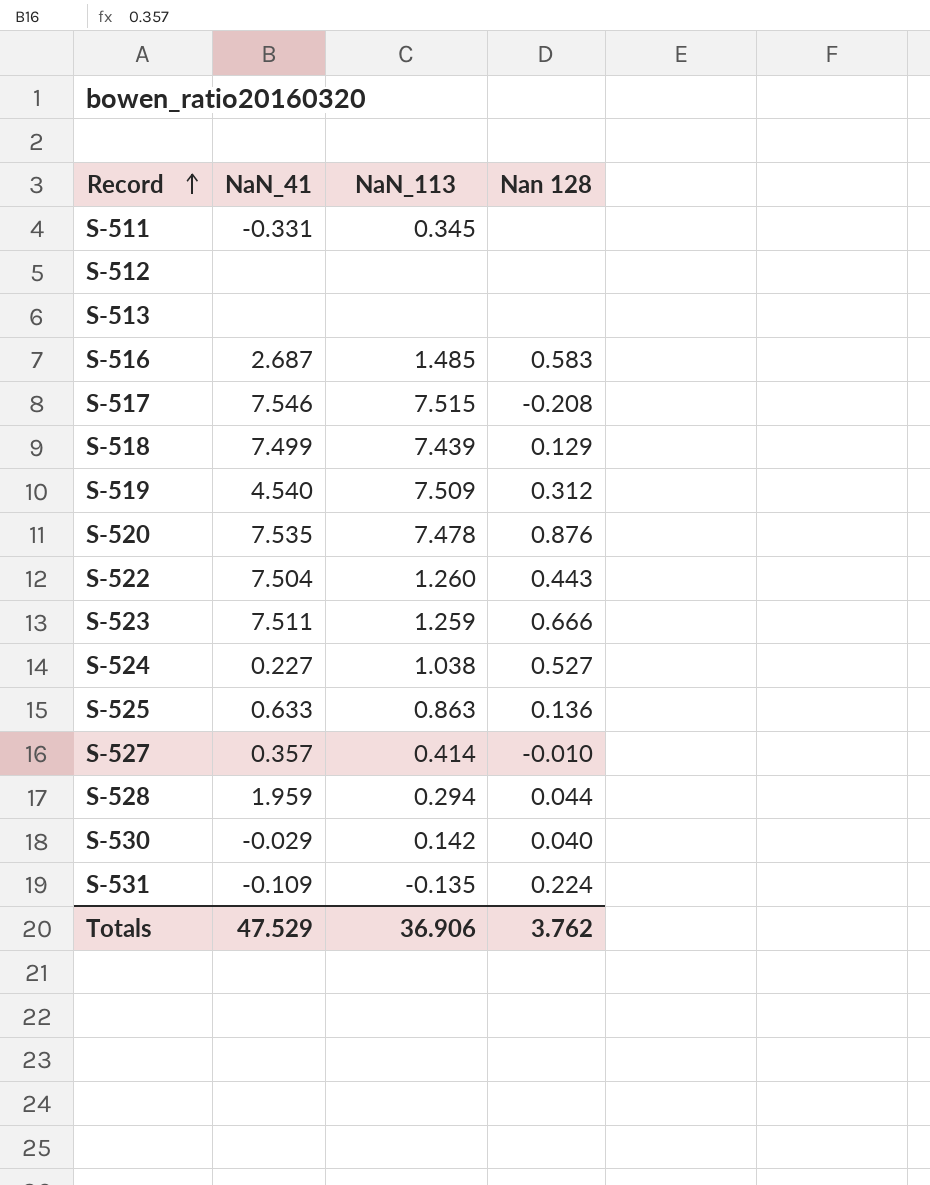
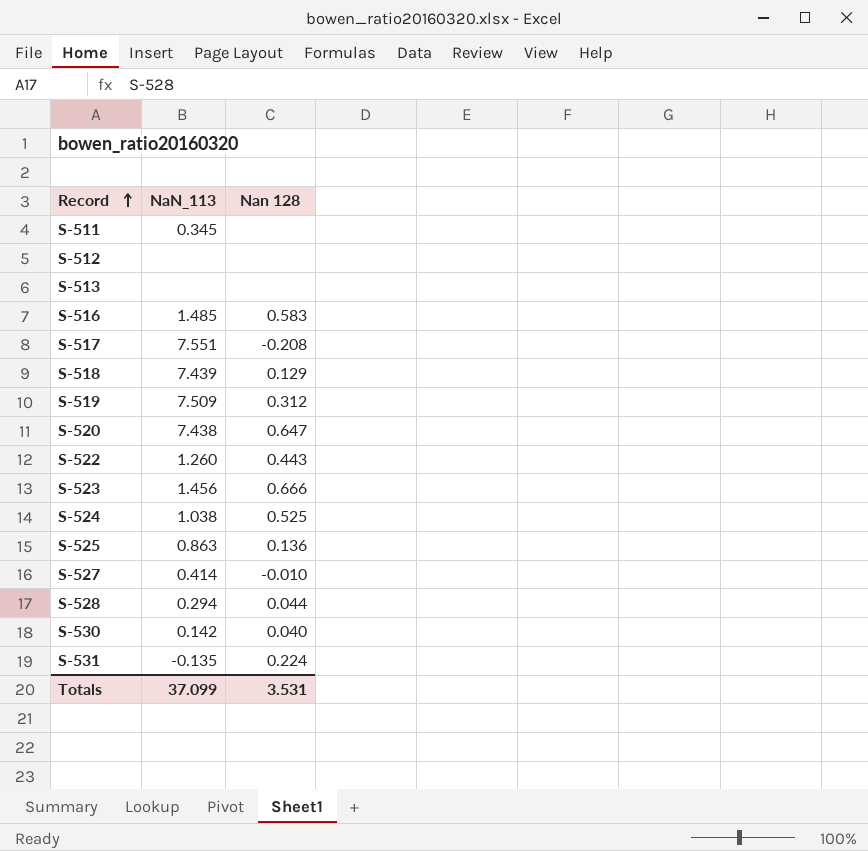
column NaN_41 | position: 2 -> none
S-517 | NaN_113: 7.515 -> 7.551
S-520 | NaN_113: 7.478 -> 7.438
S-520 | Nan 128: 0.876 -> 0.647
S-523 | NaN_113: 1.259 -> 1.456
S-524 | Nan 128: 0.527 -> 0.525
Totals | NaN_113: 36.906 -> 37.099
Totals | Nan 128: 3.762 -> 3.531

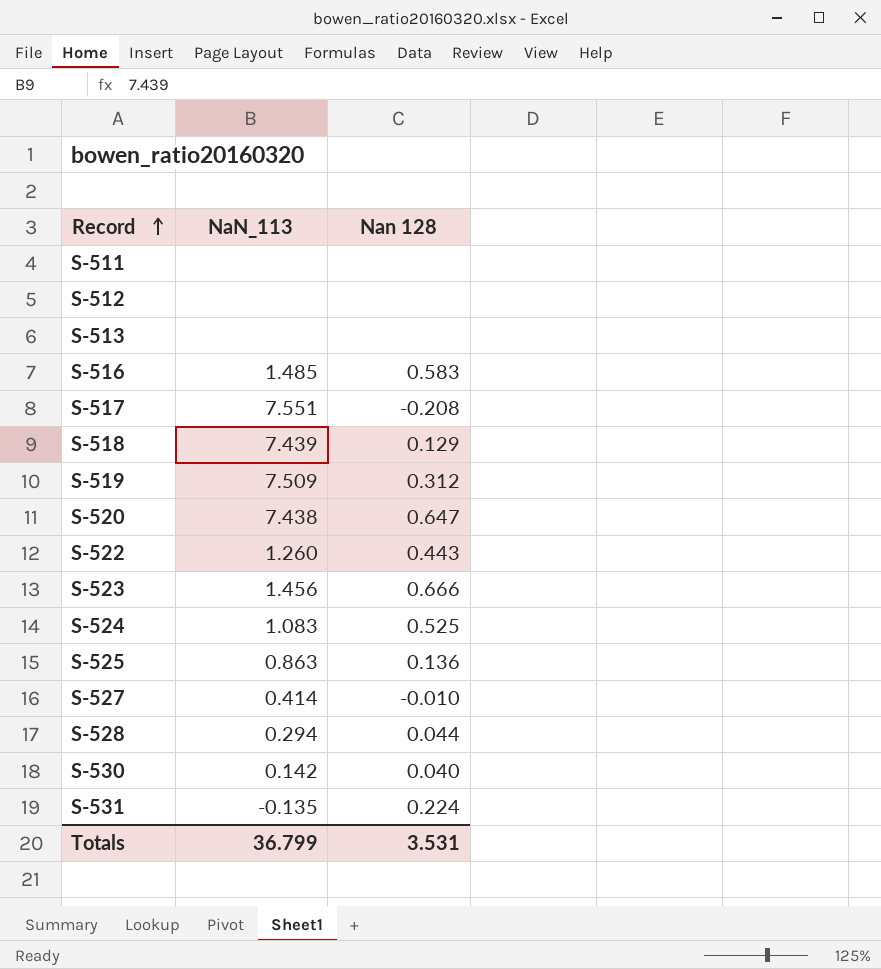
S-511 | NaN_113: 0.345 -> none
S-524 | NaN_113: 1.038 -> 1.083
Totals | NaN_113: 37.099 -> 36.799

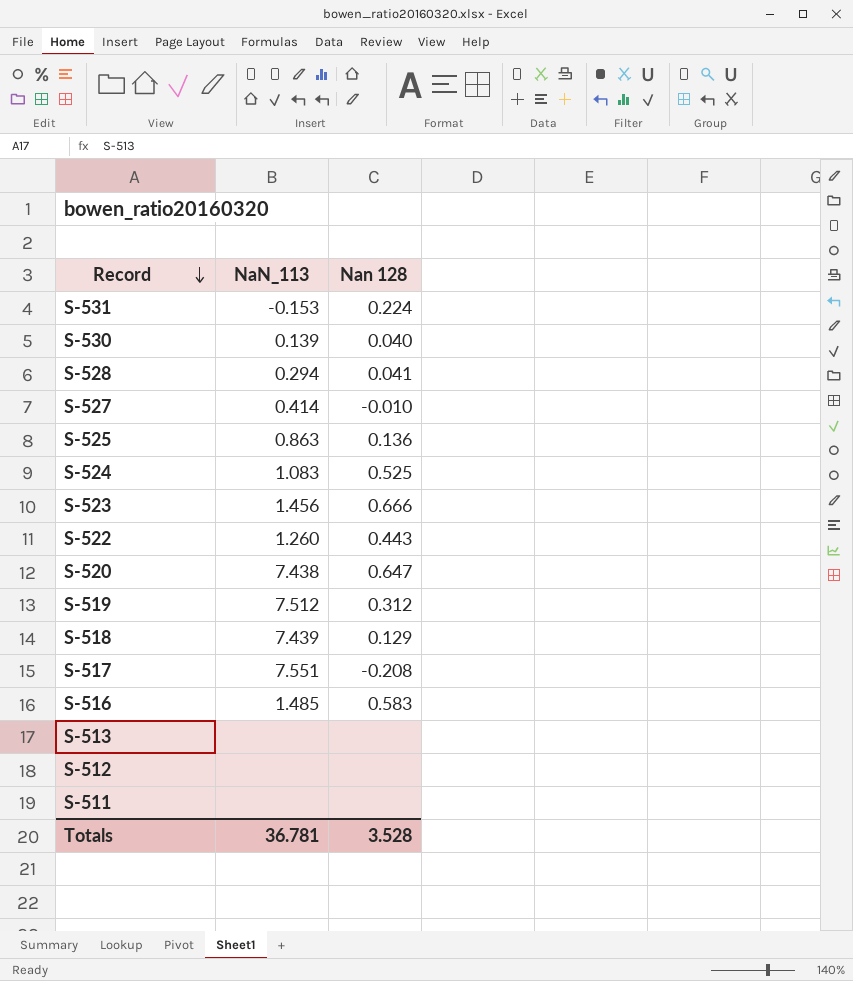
row order: Record ascending -> Record descending
S-531 | NaN_113: -0.135 -> -0.153
S-530 | NaN_113: 0.142 -> 0.139
S-528 | Nan 128: 0.044 -> 0.041
S-519 | NaN_113: 7.509 -> 7.512
Totals | NaN_113: 36.799 -> 36.781
Totals | Nan 128: 3.531 -> 3.528

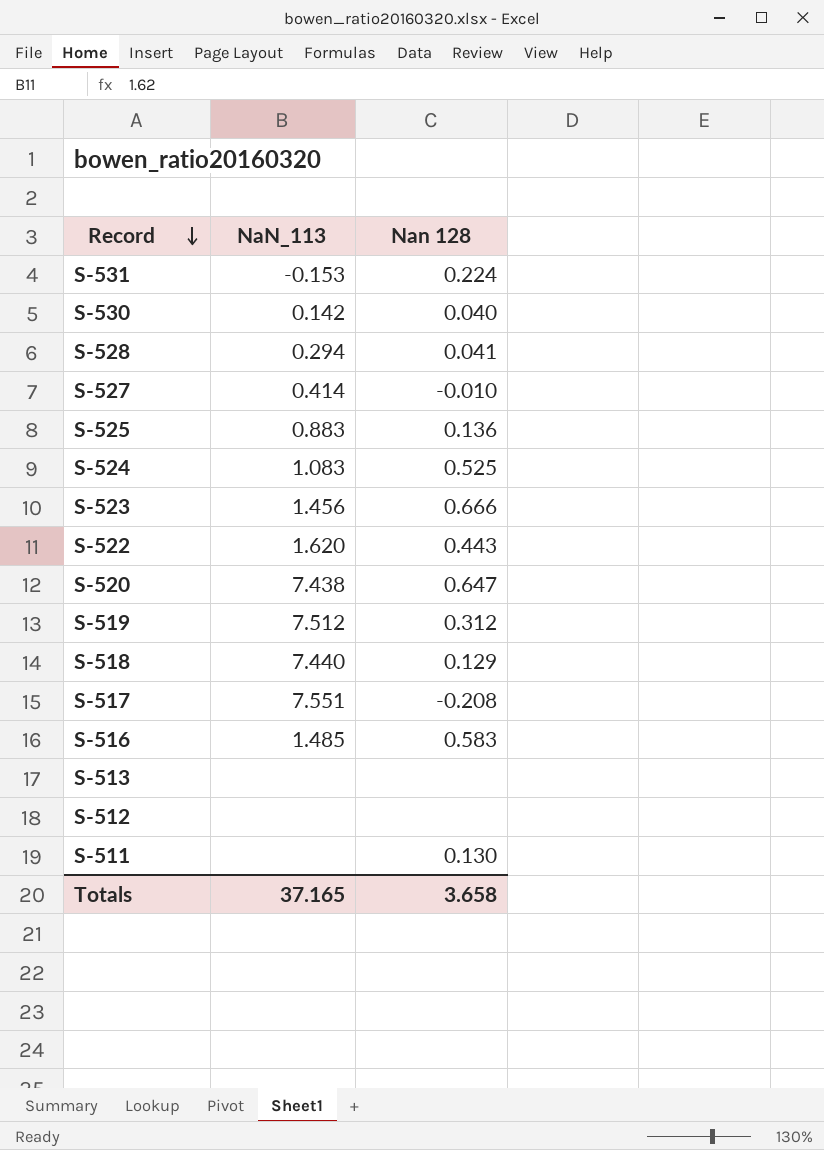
S-530 | NaN_113: 0.139 -> 0.142
S-525 | NaN_113: 0.863 -> 0.883
S-522 | NaN_113: 1.260 -> 1.620
S-518 | NaN_113: 7.439 -> 7.440
S-511 | Nan 128: none -> 0.130
Totals | NaN_113: 36.781 -> 37.165
Totals | Nan 128: 3.528 -> 3.658

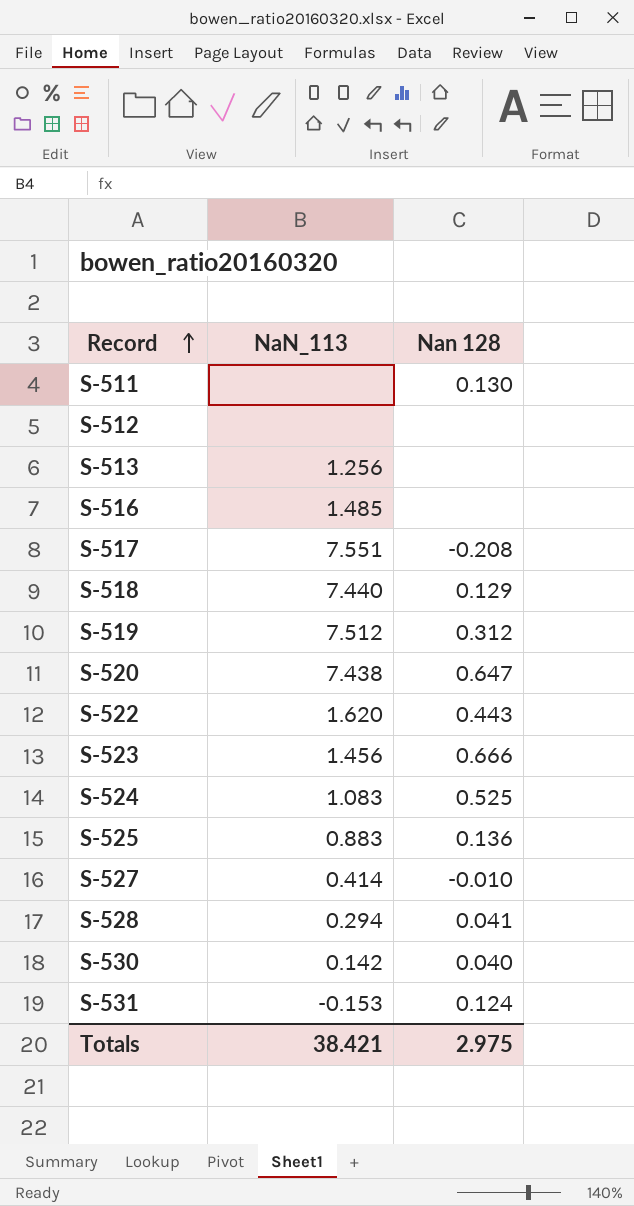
row order: Record descending -> Record ascending
S-513 | NaN_113: none -> 1.256
S-516 | Nan 128: 0.583 -> none
S-531 | Nan 128: 0.224 -> 0.124
Totals | NaN_113: 37.165 -> 38.421
Totals | Nan 128: 3.658 -> 2.975

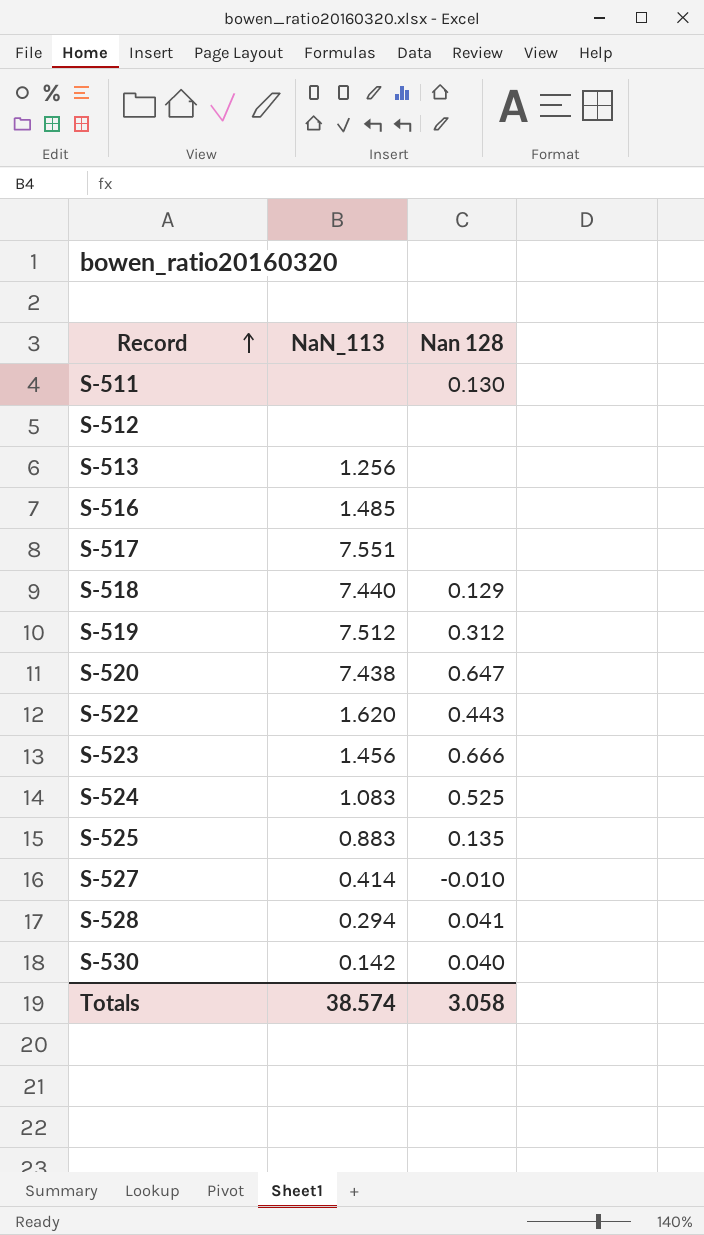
row S-531: -0.153 | 0.124 -> none
S-517 | Nan 128: -0.208 -> none
S-525 | Nan 128: 0.136 -> 0.135
Totals | NaN_113: 38.421 -> 38.574
Totals | Nan 128: 2.975 -> 3.058

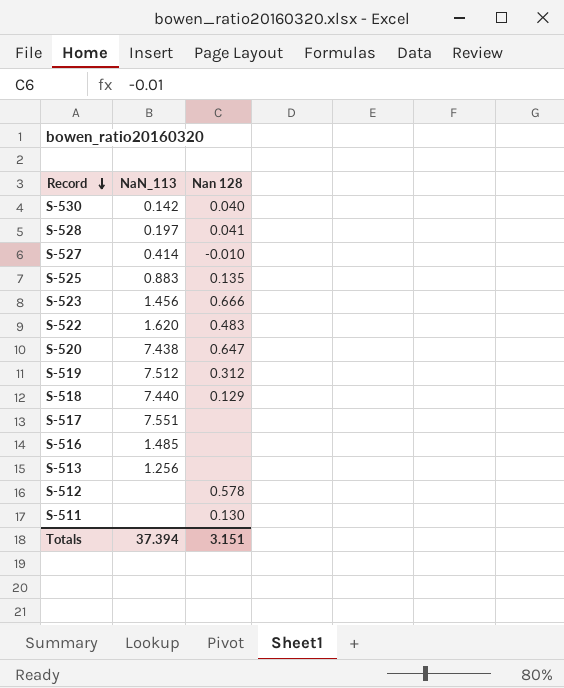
row order: Record ascending -> Record descending
row S-524: 1.083 | 0.525 -> none
S-528 | NaN_113: 0.294 -> 0.197
S-522 | Nan 128: 0.443 -> 0.483
S-512 | Nan 128: none -> 0.578
Totals | NaN_113: 38.574 -> 37.394
Totals | Nan 128: 3.058 -> 3.151

